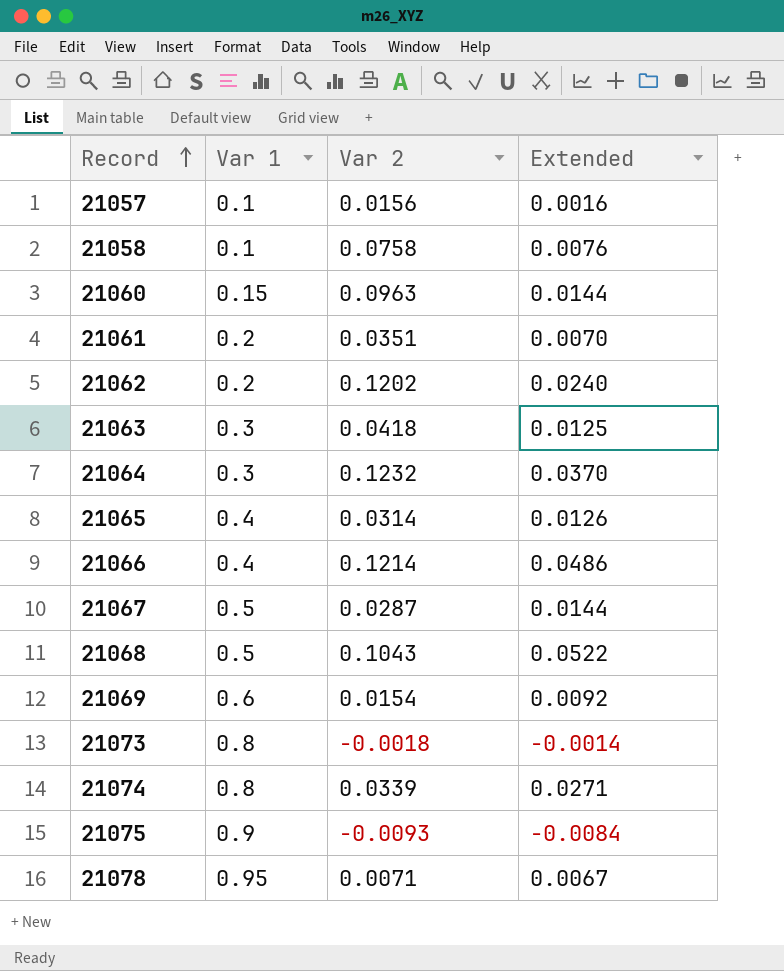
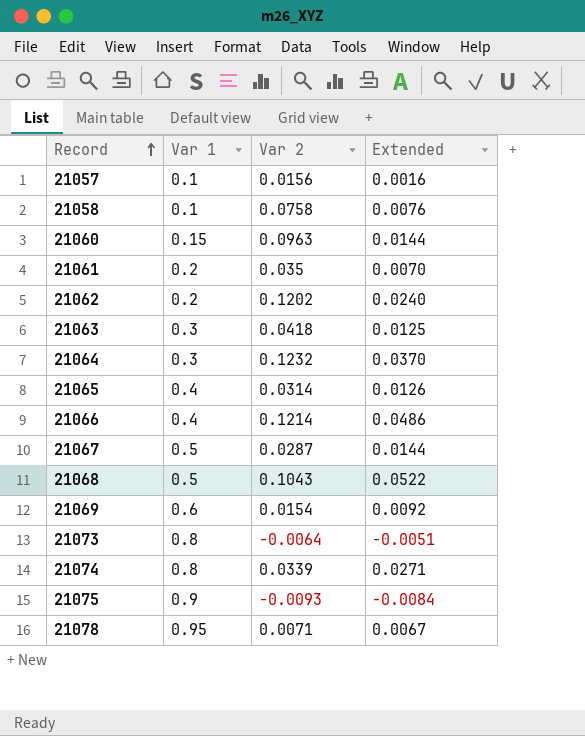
21061 | Var 2: 0.0351 -> 0.035
21073 | Var 2: -0.0018 -> -0.0064
21073 | Extended: -0.0014 -> -0.0051

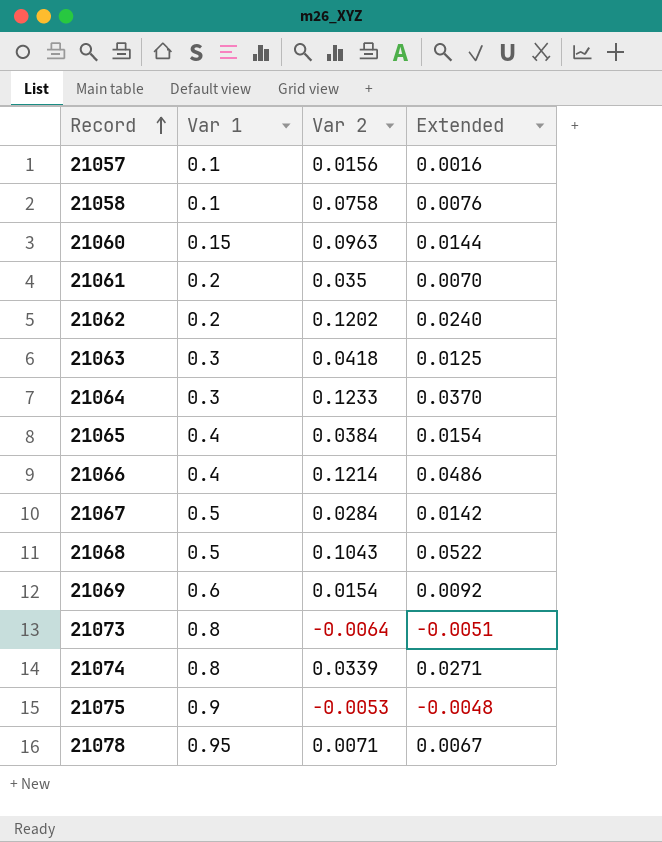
21064 | Var 2: 0.1232 -> 0.1233
21065 | Var 2: 0.0314 -> 0.0384
21065 | Extended: 0.0126 -> 0.0154
21067 | Var 2: 0.0287 -> 0.0284
21067 | Extended: 0.0144 -> 0.0142
21075 | Var 2: -0.0093 -> -0.0053
21075 | Extended: -0.0084 -> -0.0048

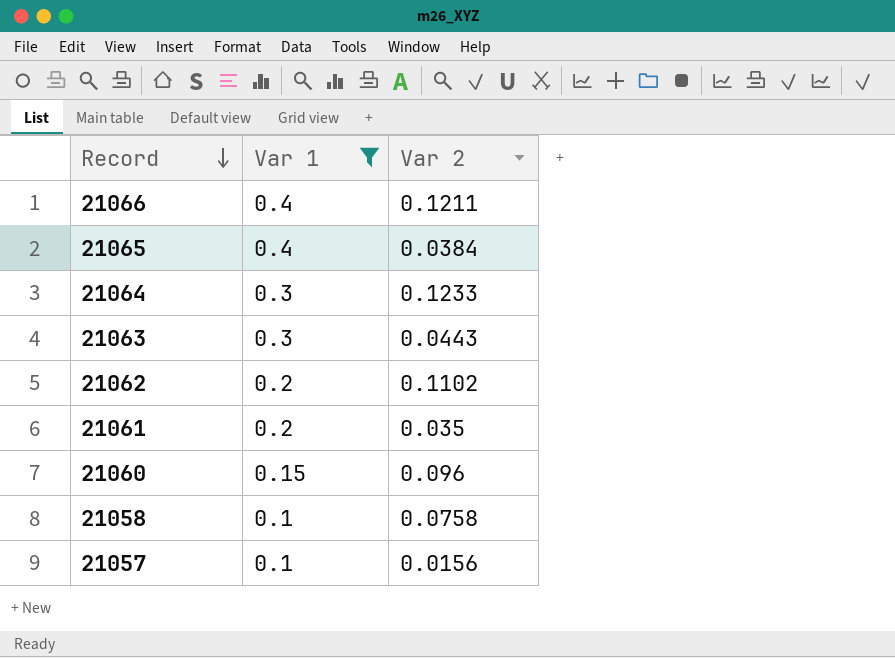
filter: none -> Var 1 <= 0.4
row order: Record ascending -> Record descending
column Extended | formula: [Var 1] * [Var 2] -> none
21066 | Var 2: 0.1214 -> 0.1211
21063 | Var 2: 0.0418 -> 0.0443
21062 | Var 2: 0.1202 -> 0.1102
21060 | Var 2: 0.0963 -> 0.096

